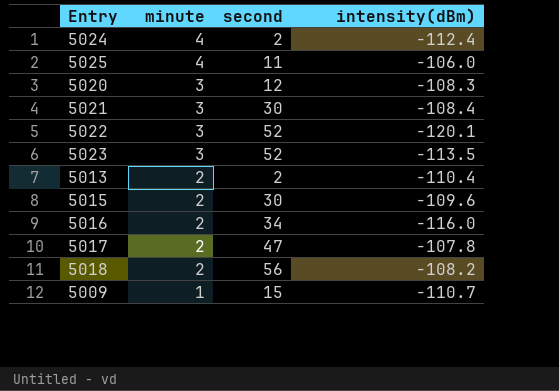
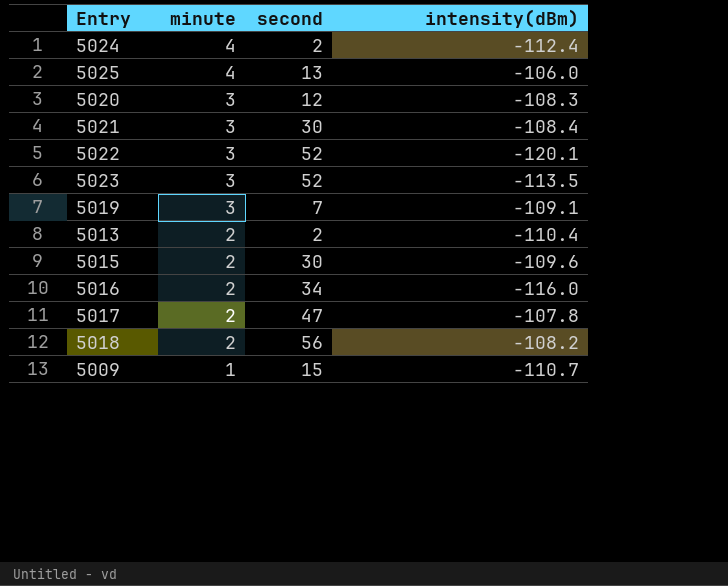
5025 | second: 11 -> 13
row 5019: none -> 3 | 7 | -109.1

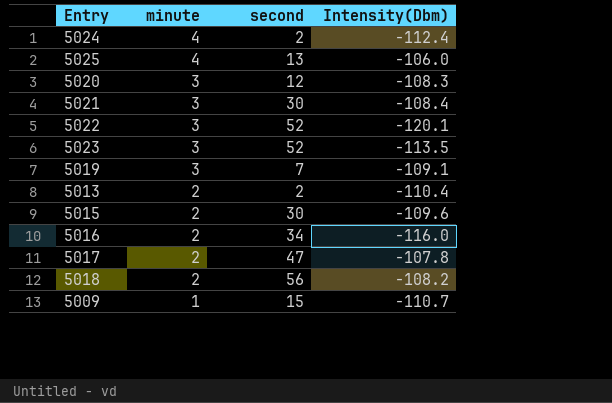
column name: intensity(dBm) -> Intensity(Dbm)

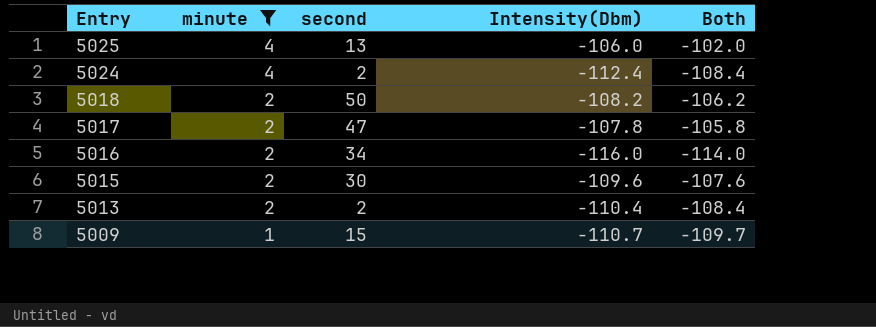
filter: none -> minute != 3
row order: minute descending -> Entry descending
column Both | formula: none -> [minute] + [Intensity(Dbm)]
5018 | second: 56 -> 50

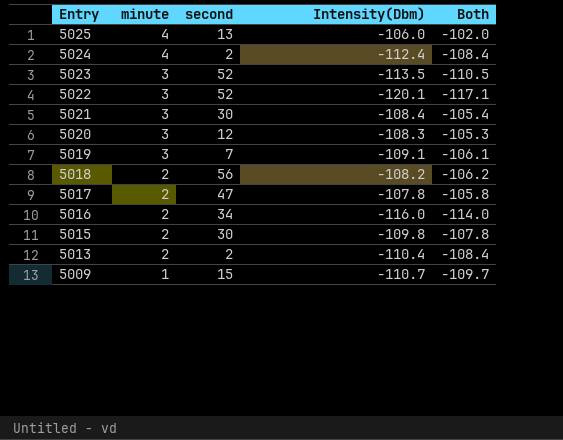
filter: minute != 3 -> none
5018 | second: 50 -> 56
5015 | Intensity(Dbm): -109.6 -> -109.8
5015 | Both: -107.6 -> -107.8

